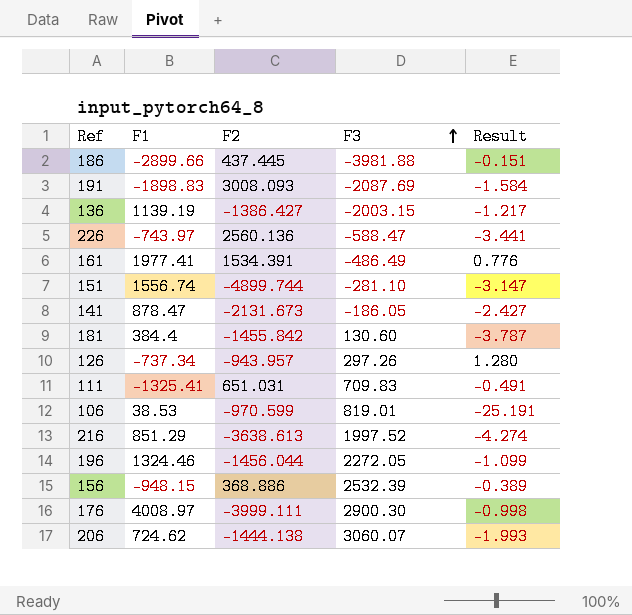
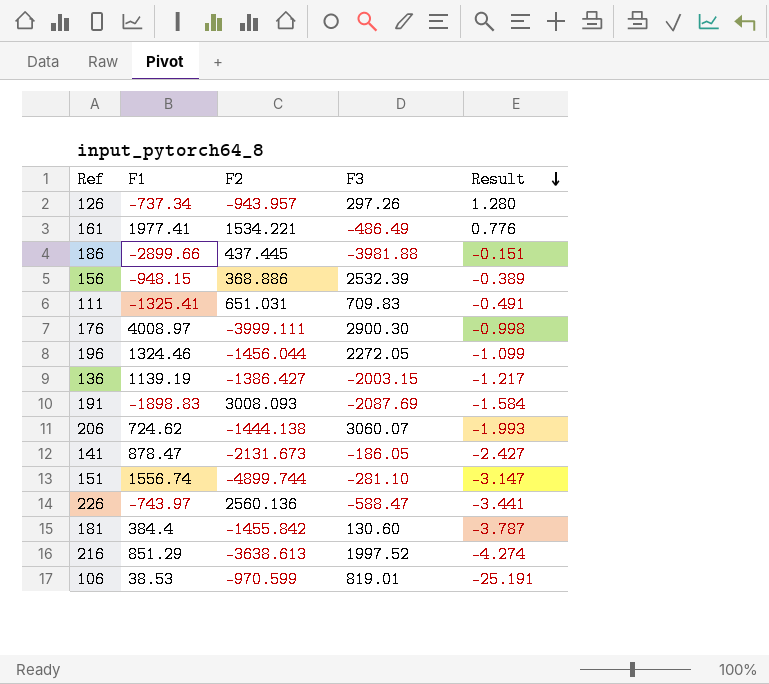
row order: F3 ascending -> Result descending
161 | F2: 1534.391 -> 1534.221

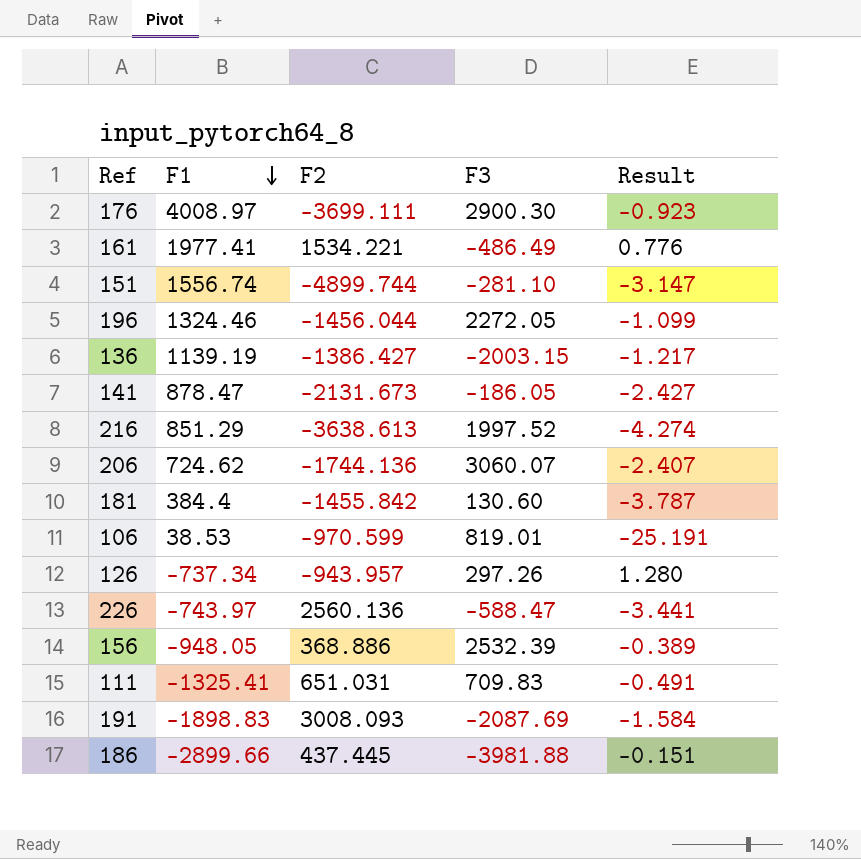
row order: Result descending -> F1 descending
176 | F2: -3999.111 -> -3699.111
176 | Result: -0.998 -> -0.923
206 | F2: -1444.138 -> -1744.136
206 | Result: -1.993 -> -2.407
156 | F1: -948.15 -> -948.05

